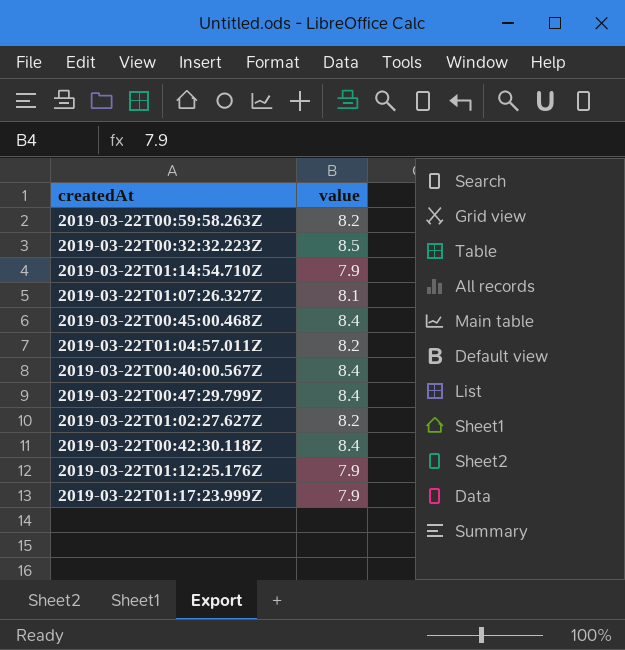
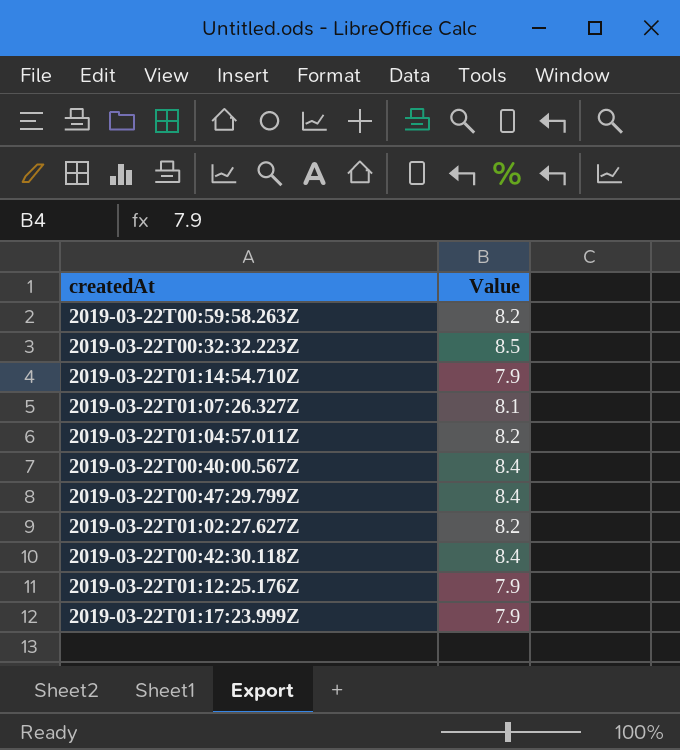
column name: value -> Value
row 2019-03-22T00:45:00.468Z: 8.4 -> none

